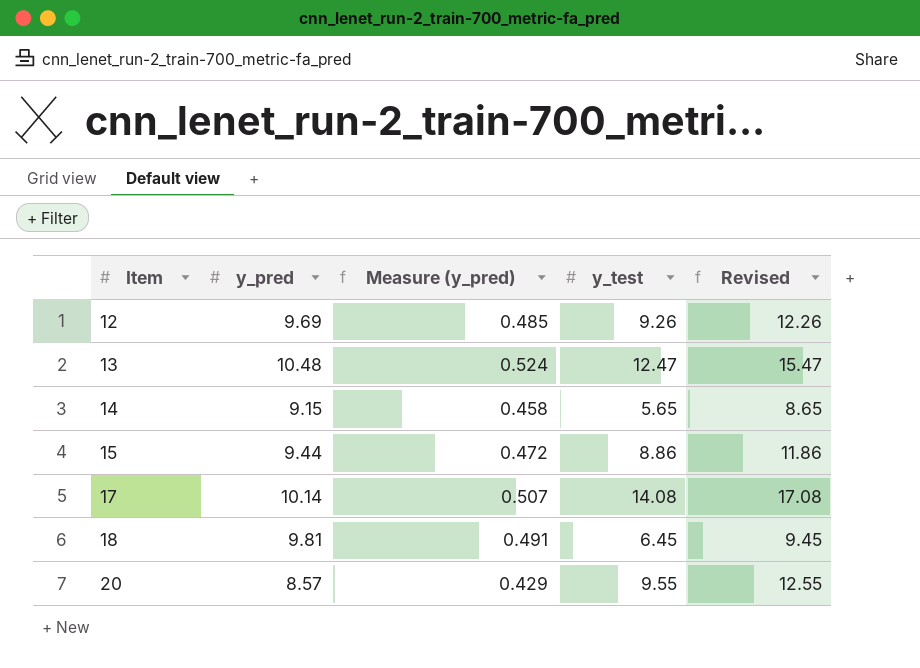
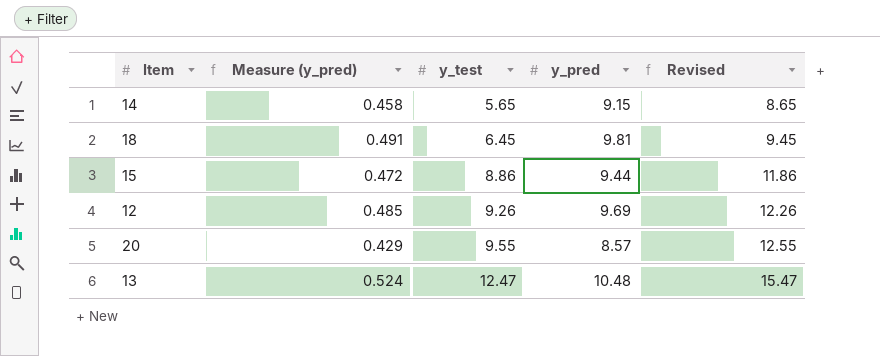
row order: Item ascending -> y_test ascending
column y_pred | position: 2 -> 4
row 17: 10.14 | 0.507 | 14.08 | 17.08 -> none

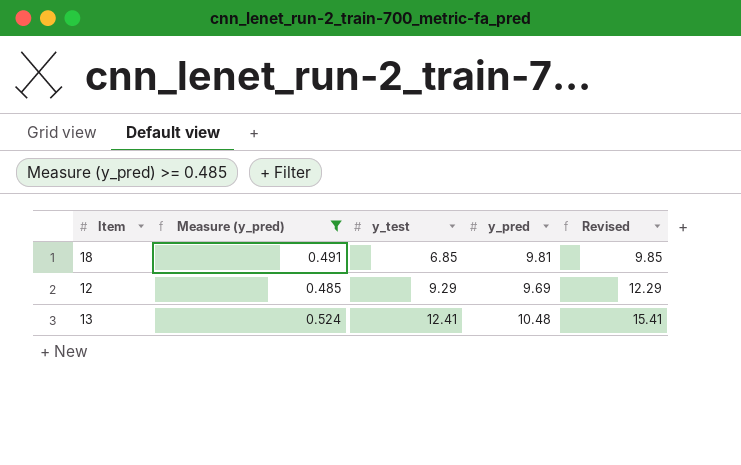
filter: none -> Measure (y_pred) >= 0.485
18 | y_test: 6.45 -> 6.85
18 | Revised: 9.45 -> 9.85
12 | y_test: 9.26 -> 9.29
12 | Revised: 12.26 -> 12.29
13 | y_test: 12.47 -> 12.41
13 | Revised: 15.47 -> 15.41

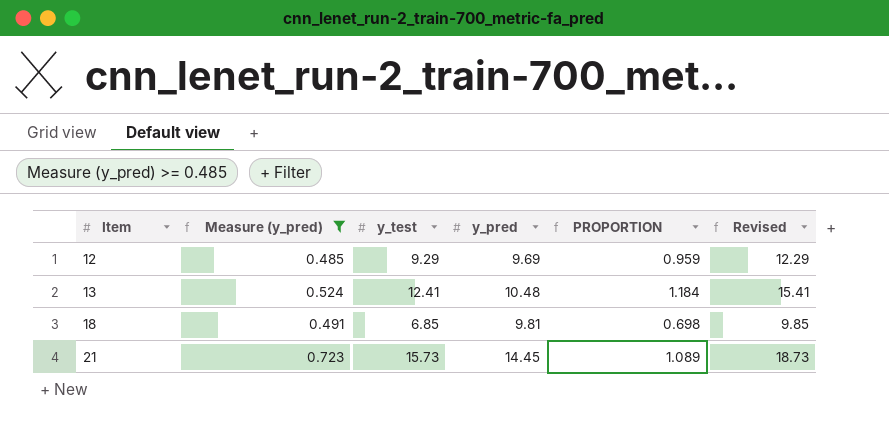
row order: y_test ascending -> Item ascending
column PROPORTION | formula: none -> [y_test] / [y_pred]
row 21: none -> 0.723 | 15.73 | 14.45 | 1.089 | 18.73

